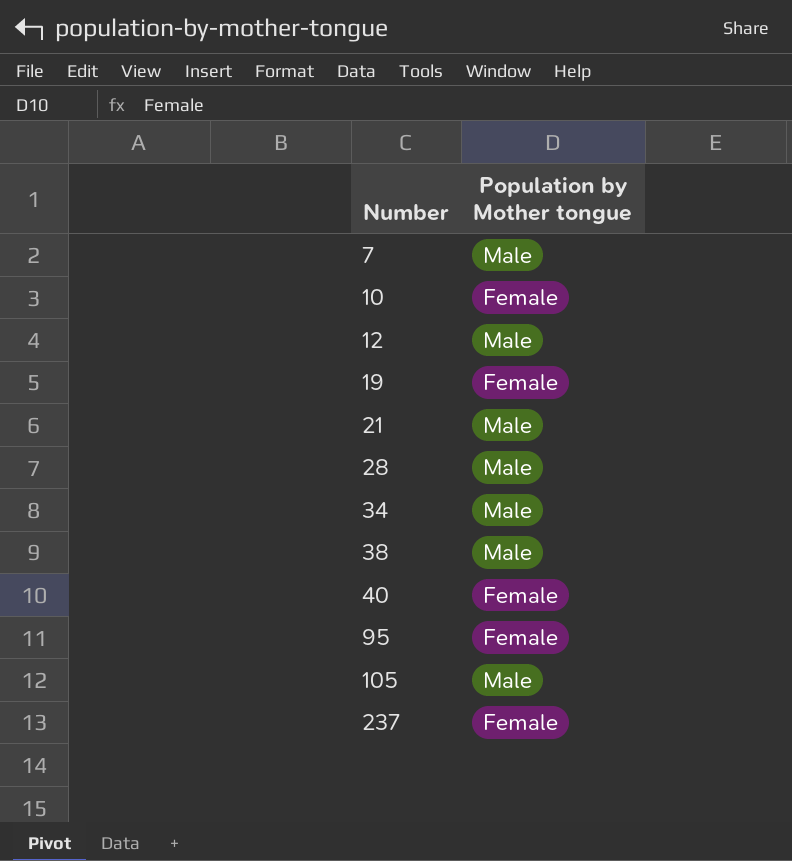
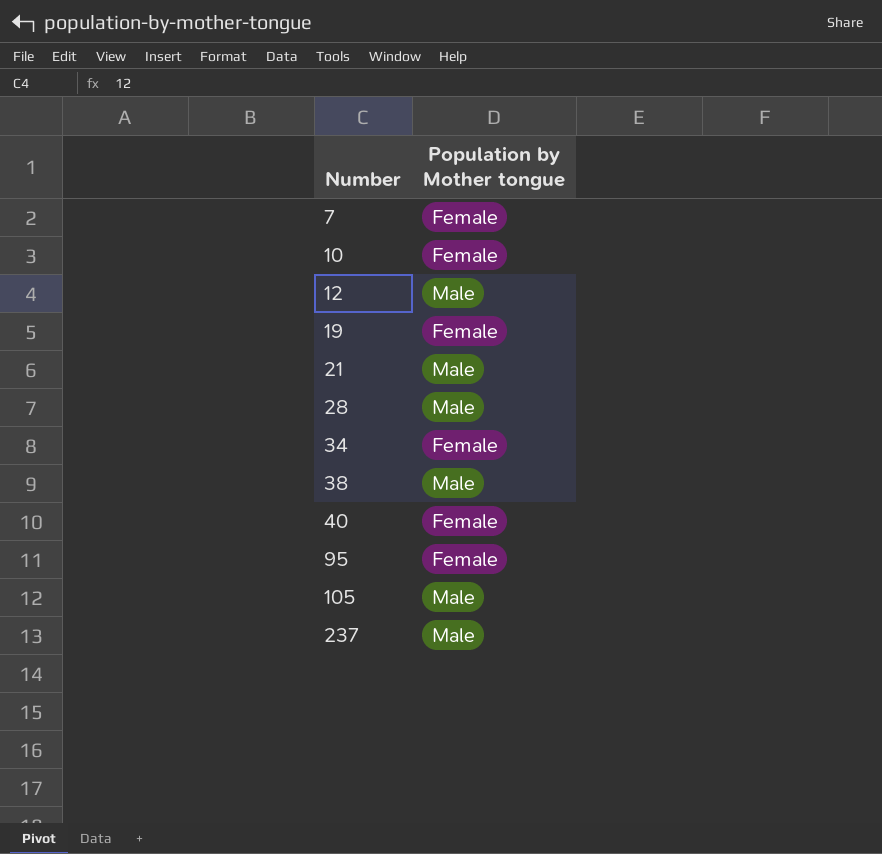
7 | Population by Mother tongue: Male -> Female
34 | Population by Mother tongue: Male -> Female
237 | Population by Mother tongue: Female -> Male

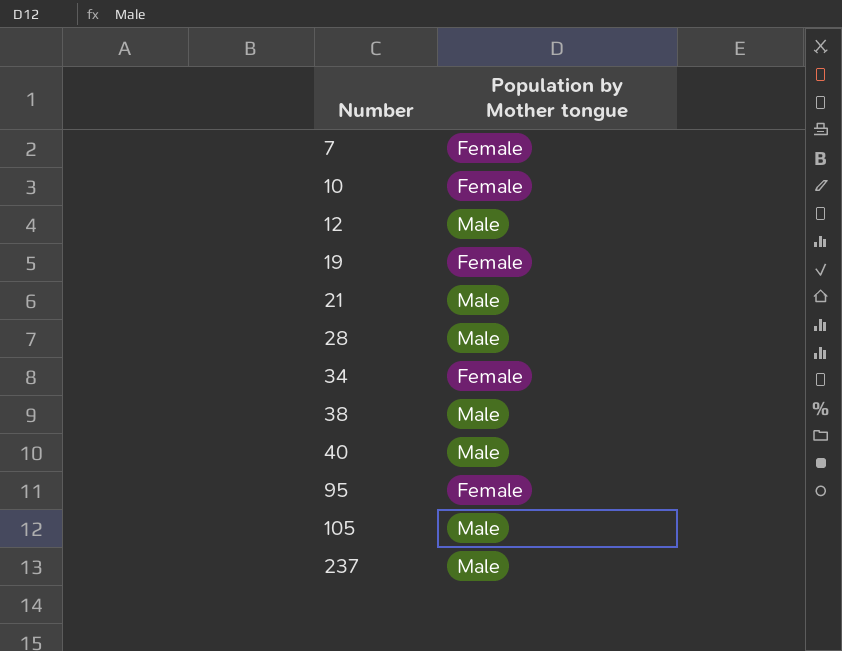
40 | Population by Mother tongue: Female -> Male

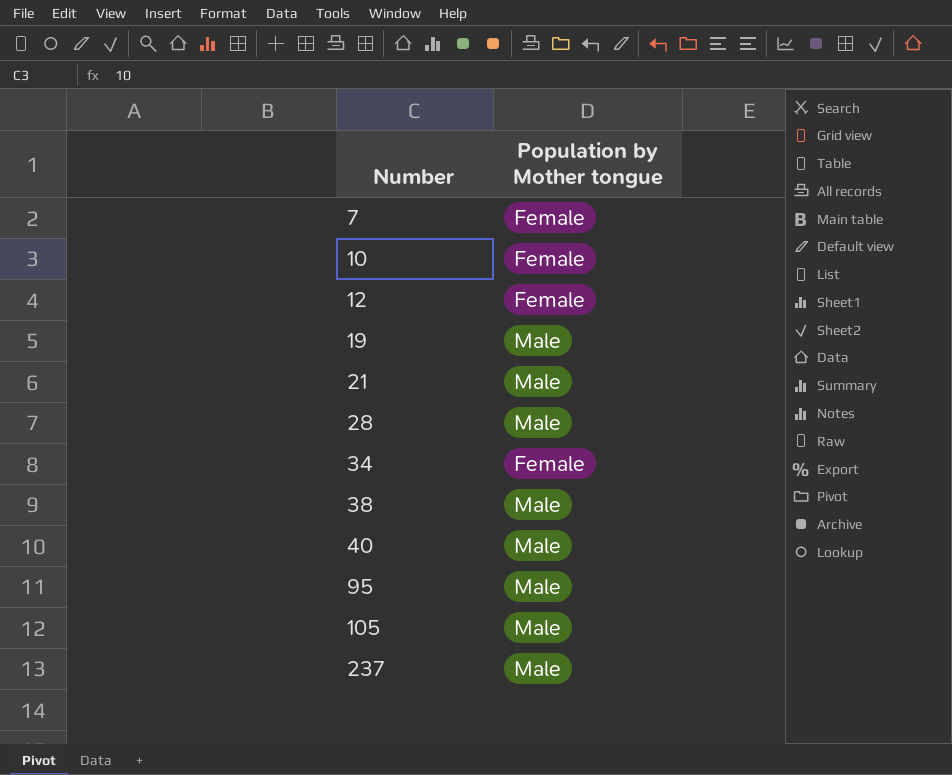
12 | Population by Mother tongue: Male -> Female
19 | Population by Mother tongue: Female -> Male
95 | Population by Mother tongue: Female -> Male

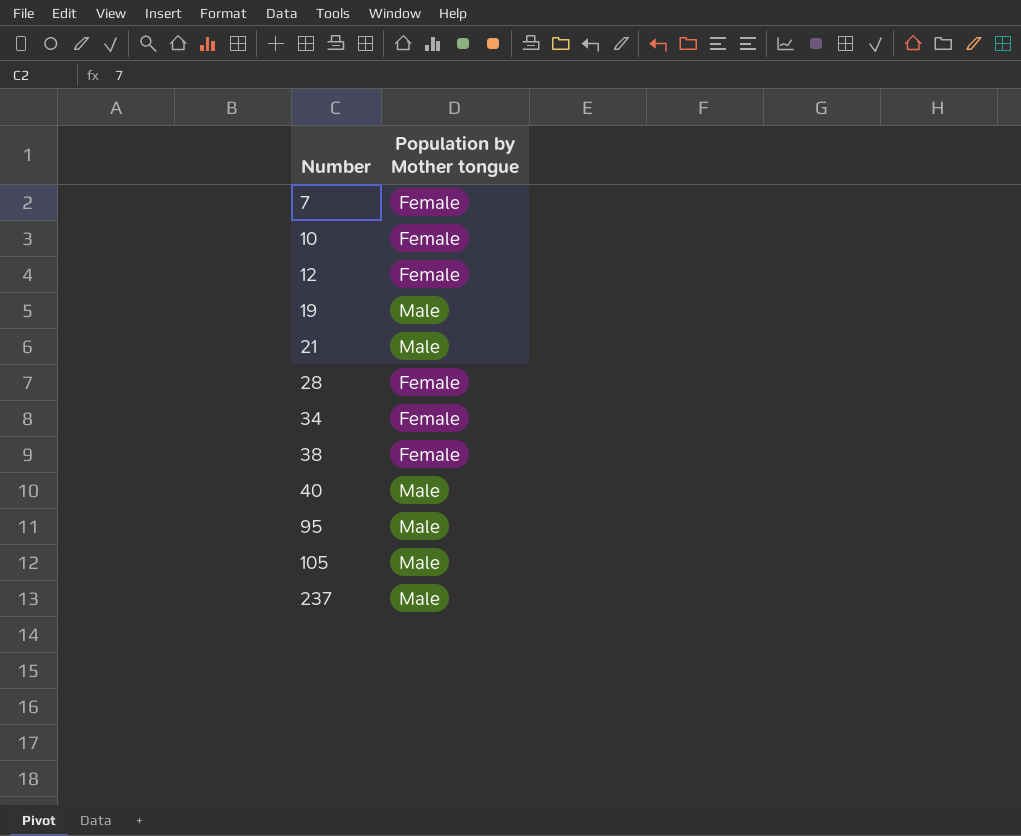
28 | Population by Mother tongue: Male -> Female
38 | Population by Mother tongue: Male -> Female

